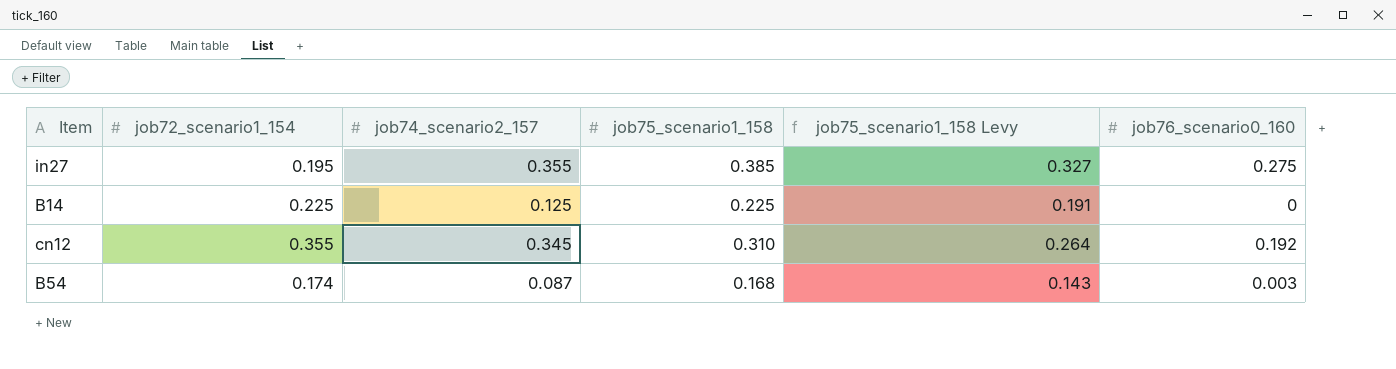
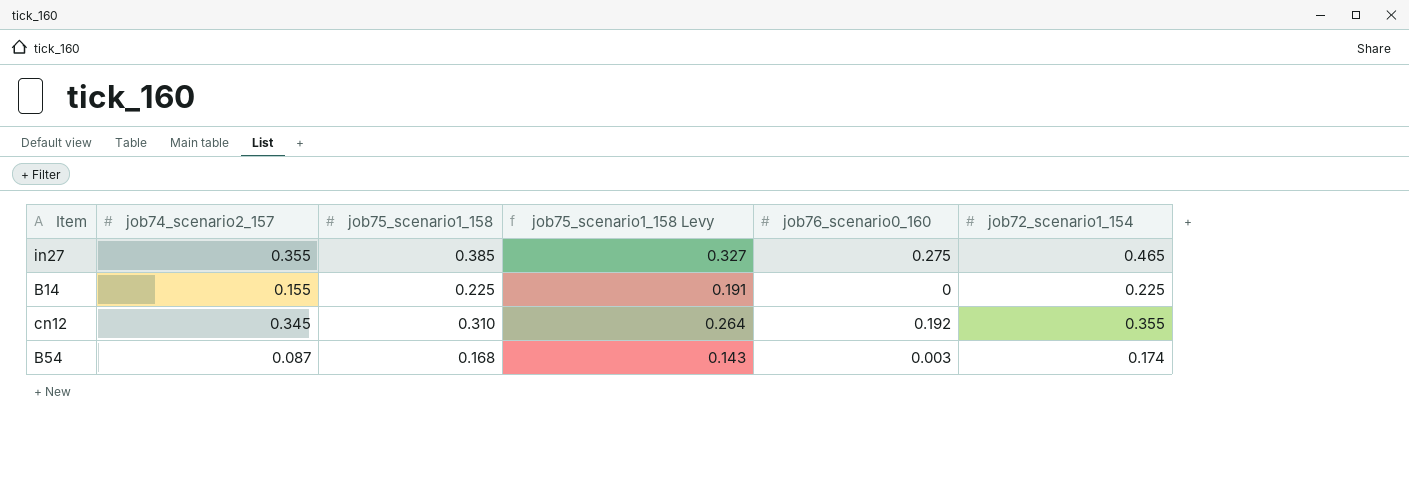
column job72_scenario1_154 | position: 2 -> 6
in27 | job72_scenario1_154: 0.195 -> 0.465
B14 | job74_scenario2_157: 0.125 -> 0.155

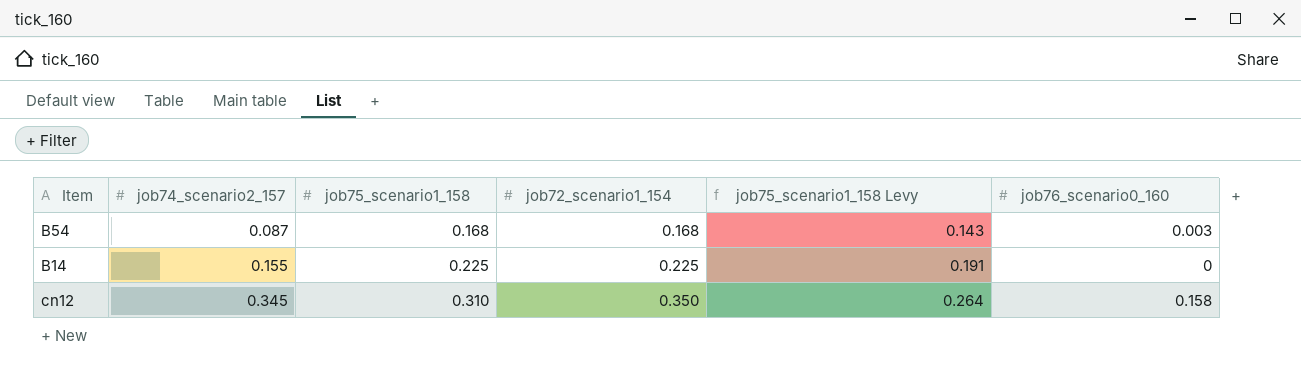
row order: none -> job74_scenario2_157 ascending
column job72_scenario1_154 | position: 6 -> 4
row in27: 0.355 | 0.385 | 0.327 | 0.275 | 0.465 -> none
B54 | job72_scenario1_154: 0.174 -> 0.168
cn12 | job72_scenario1_154: 0.355 -> 0.350
cn12 | job76_scenario0_160: 0.192 -> 0.158

